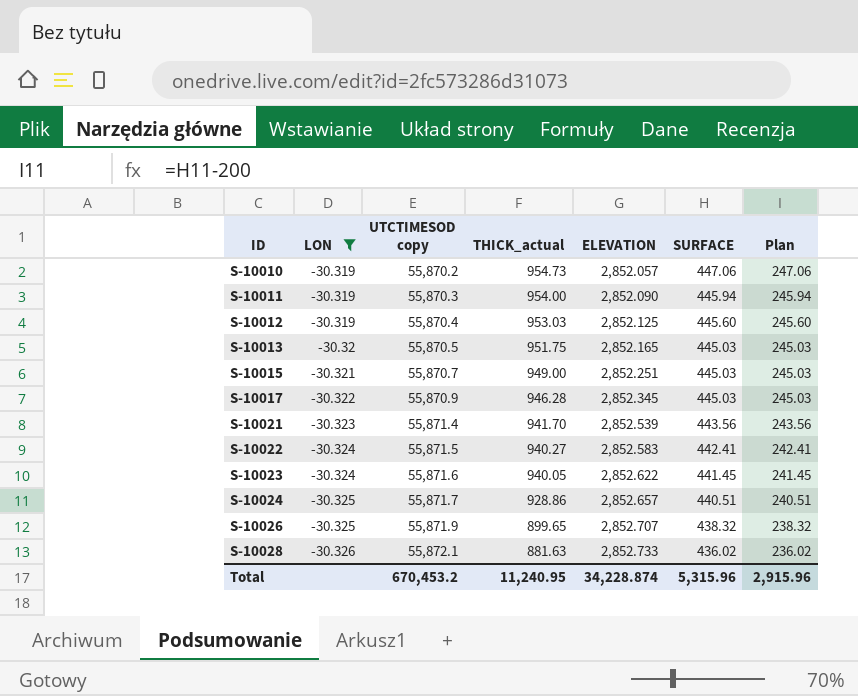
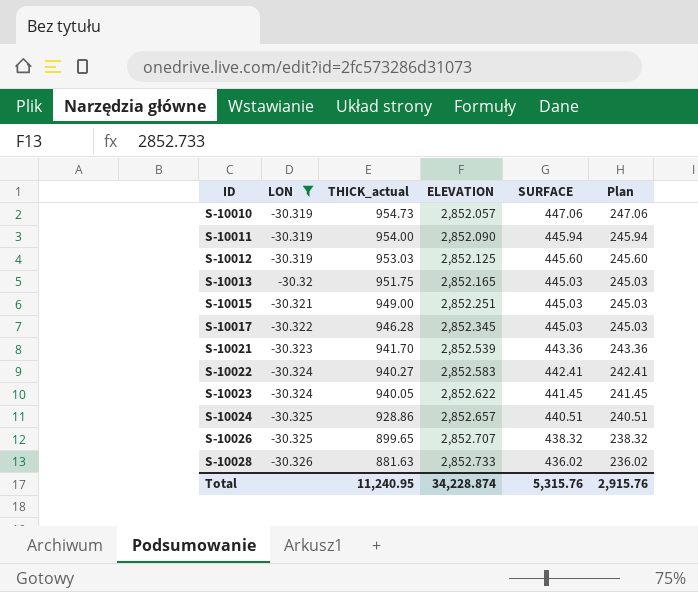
column UTCTIMESOD copy | position: 3 -> none
S-10021 | SURFACE: 443.56 -> 443.36
S-10021 | Plan: 243.56 -> 243.36
Total | SURFACE: 5,315.96 -> 5,315.76
Total | Plan: 2,915.96 -> 2,915.76

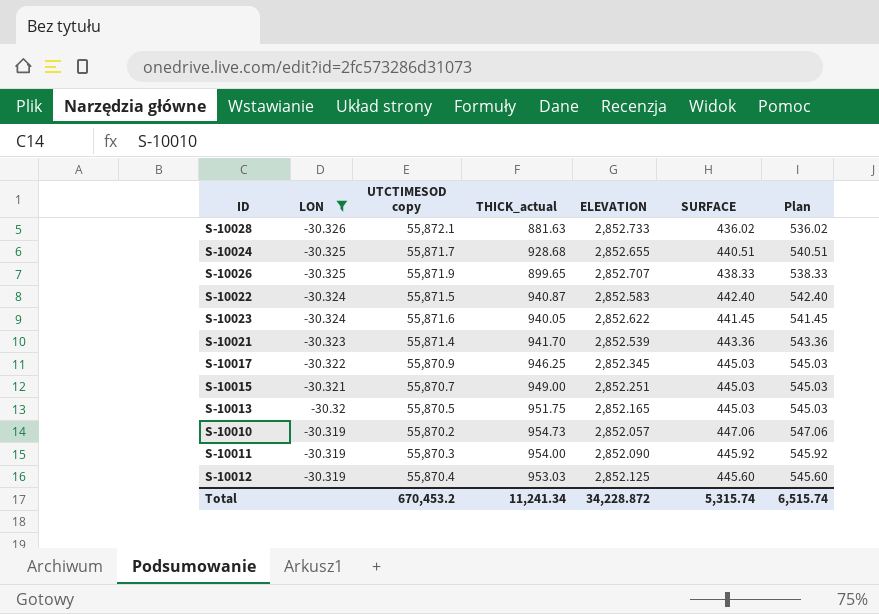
row order: ID ascending -> LON ascending
column UTCTIMESOD copy | position: none -> 3
column Plan | formula: [SURFACE] - 200 -> [SURFACE] + 100
S-10024 | THICK_actual: 928.86 -> 928.68
S-10024 | ELEVATION: 2,852.657 -> 2,852.655
S-10026 | SURFACE: 438.32 -> 438.33
S-10022 | THICK_actual: 940.27 -> 940.87
S-10022 | SURFACE: 442.41 -> 442.40
S-10017 | THICK_actual: 946.28 -> 946.25
S-10011 | SURFACE: 445.94 -> 445.92
Total | THICK_actual: 11,240.95 -> 11,241.34
Total | ELEVATION: 34,228.874 -> 34,228.872
Total | SURFACE: 5,315.76 -> 5,315.74
Total | Plan: 2,915.76 -> 6,515.74

